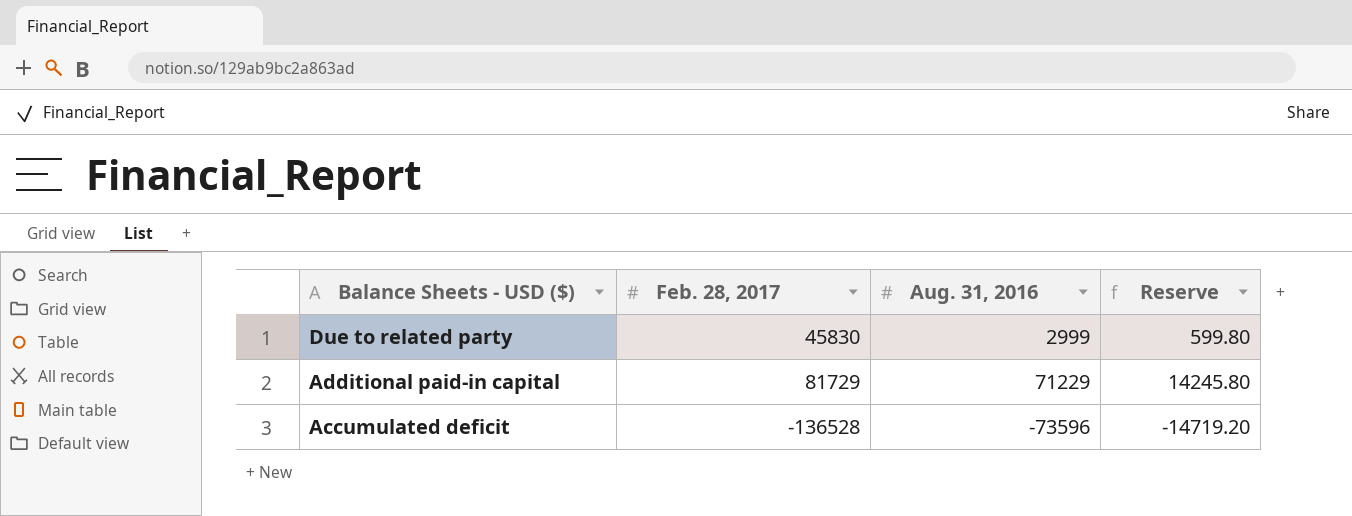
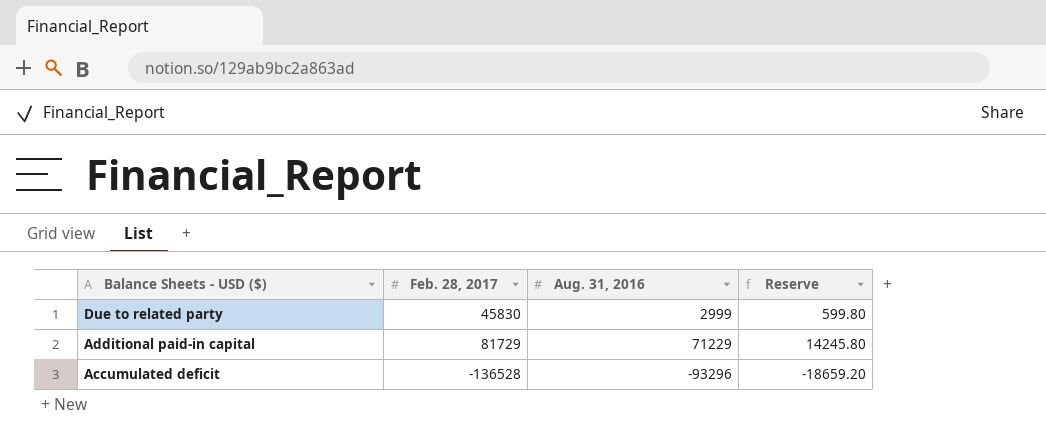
Accumulated deficit | Aug. 31, 2016: -73596 -> -93296
Accumulated deficit | Reserve: -14719.20 -> -18659.20

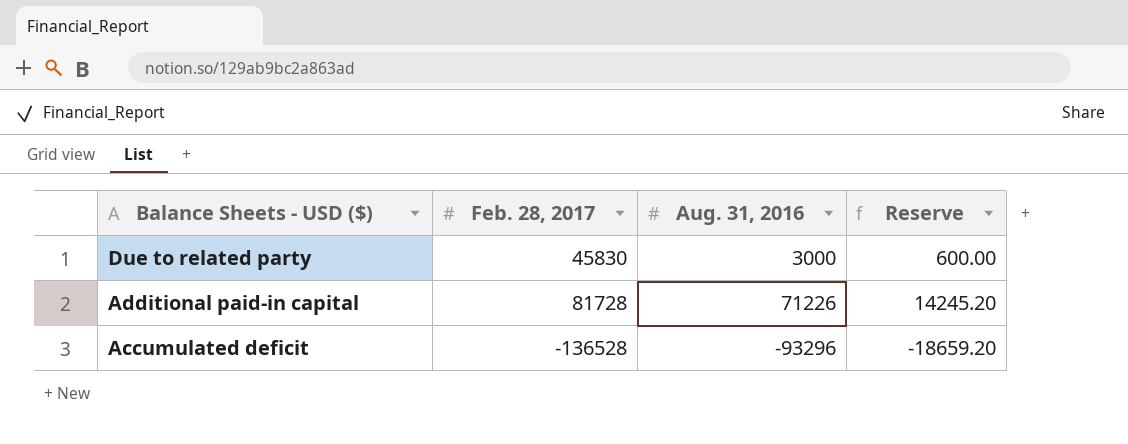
Due to related party | Aug. 31, 2016: 2999 -> 3000
Due to related party | Reserve: 599.80 -> 600.00
Additional paid-in capital | Feb. 28, 2017: 81729 -> 81728
Additional paid-in capital | Aug. 31, 2016: 71229 -> 71226
Additional paid-in capital | Reserve: 14245.80 -> 14245.20

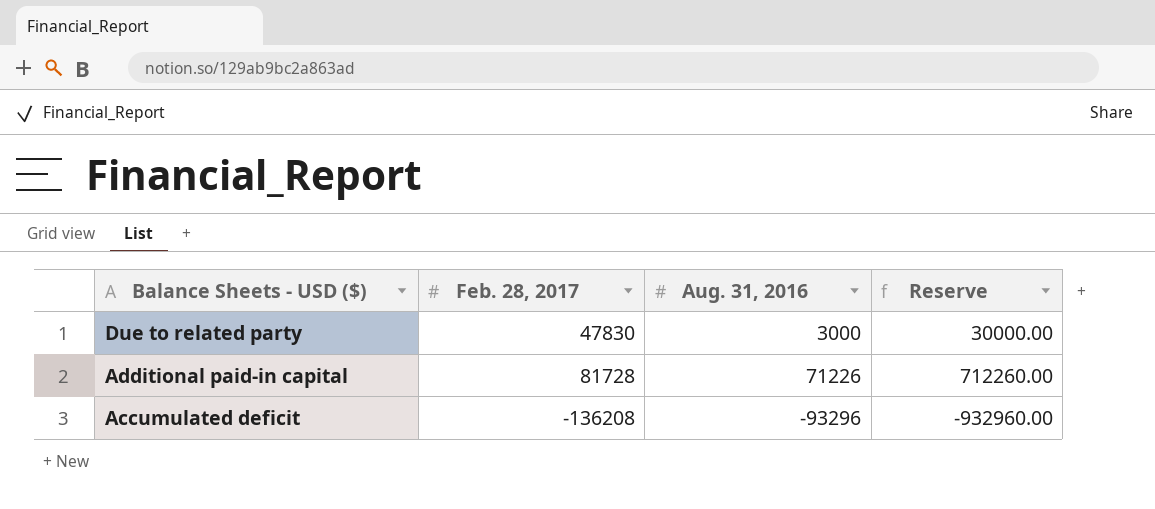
column Reserve | formula: [Aug. 31, 2016] * 0.2 -> [Aug. 31, 2016] * 10
Due to related party | Feb. 28, 2017: 45830 -> 47830
Accumulated deficit | Feb. 28, 2017: -136528 -> -136208

